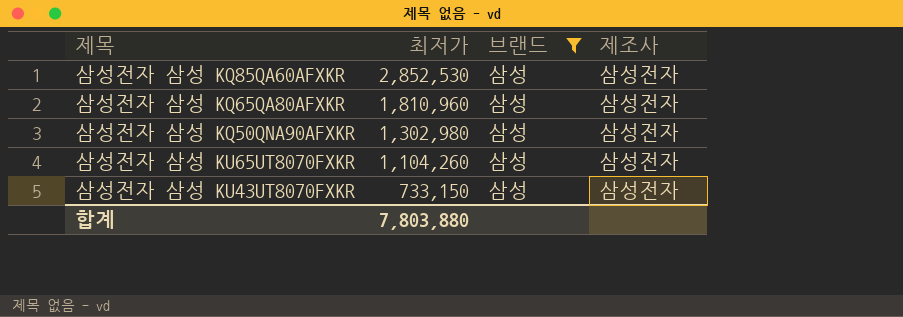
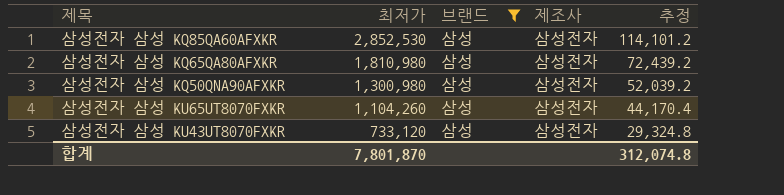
column 추정 | formula: none -> [최저가] * 0.04
삼성전자 삼성 KQ65QA80AFXKR | 최저가: 1,810,960 -> 1,810,980
삼성전자 삼성 KQ50QNA90AFXKR | 최저가: 1,302,980 -> 1,300,980
삼성전자 삼성 KU43UT8070FXKR | 최저가: 733,150 -> 733,120
합계 | 최저가: 7,803,880 -> 7,801,870

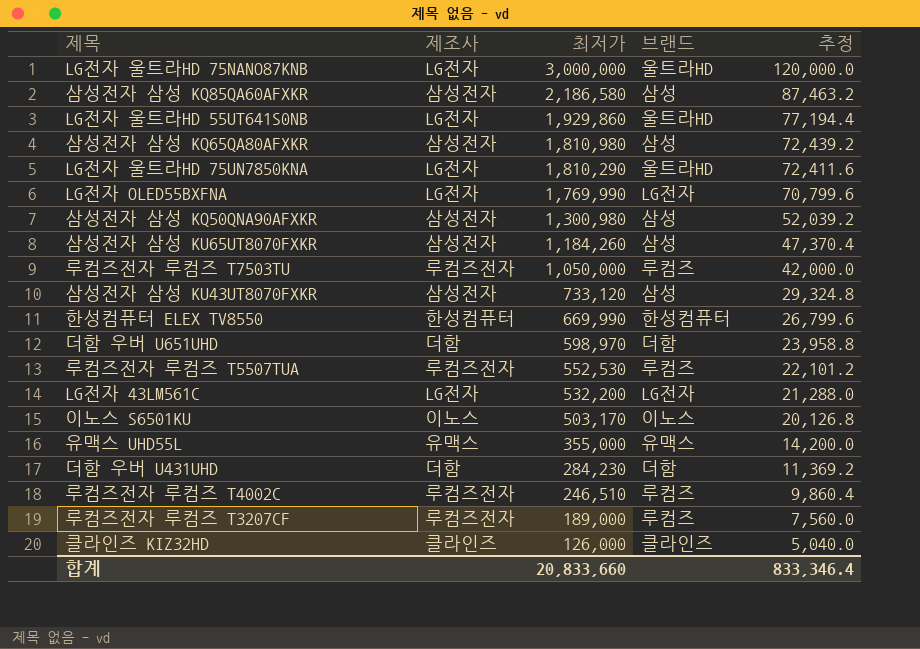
filter: 브랜드 = 삼성 -> none
column 제조사 | position: 4 -> 2
삼성전자 삼성 KQ85QA60AFXKR | 최저가: 2,852,530 -> 2,186,580
삼성전자 삼성 KQ85QA60AFXKR | 추정: 114,101.2 -> 87,463.2
삼성전자 삼성 KU65UT8070FXKR | 최저가: 1,104,260 -> 1,184,260
삼성전자 삼성 KU65UT8070FXKR | 추정: 44,170.4 -> 47,370.4
합계 | 최저가: 7,801,870 -> 20,833,660
합계 | 추정: 312,074.8 -> 833,346.4

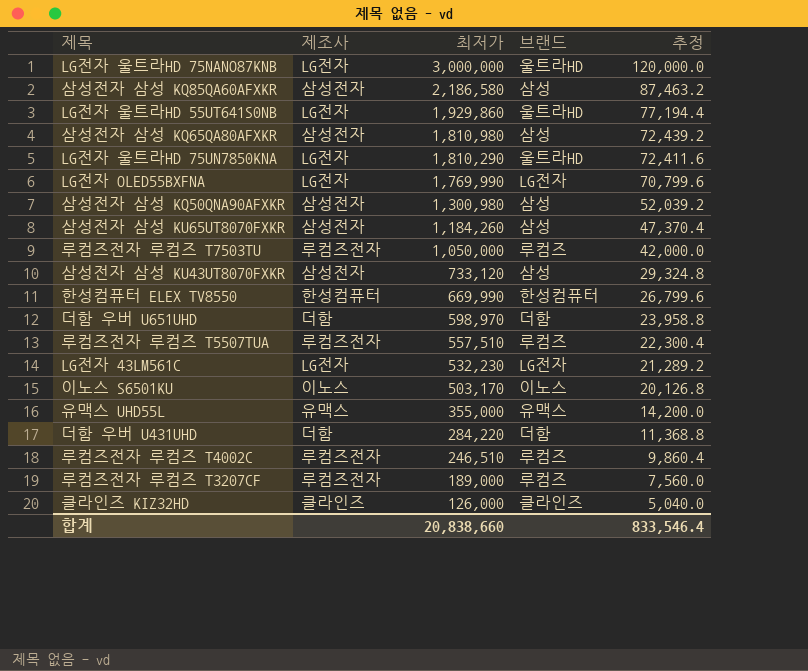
루컴즈전자 루컴즈 T5507TUA | 최저가: 552,530 -> 557,510
루컴즈전자 루컴즈 T5507TUA | 추정: 22,101.2 -> 22,300.4
LG전자 43LM561C | 최저가: 532,200 -> 532,230
LG전자 43LM561C | 추정: 21,288.0 -> 21,289.2
더함 우버 U431UHD | 최저가: 284,230 -> 284,220
더함 우버 U431UHD | 추정: 11,369.2 -> 11,368.8
합계 | 최저가: 20,833,660 -> 20,838,660
합계 | 추정: 833,346.4 -> 833,546.4

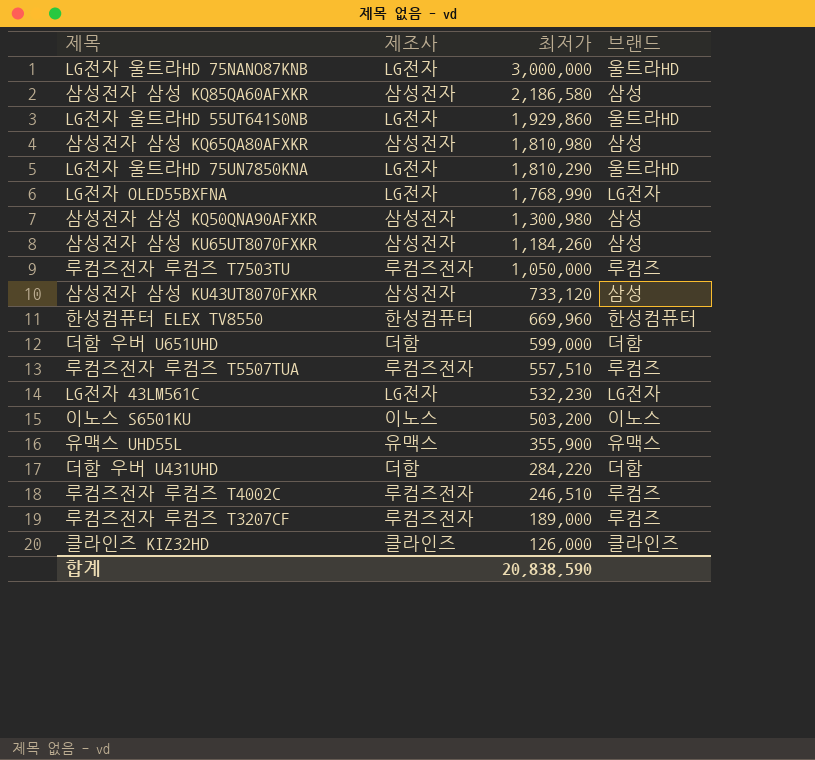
column 추정 | formula: [최저가] * 0.04 -> none
LG전자 OLED55BXFNA | 최저가: 1,769,990 -> 1,768,990
한성컴퓨터 ELEX TV8550 | 최저가: 669,990 -> 669,960
더함 우버 U651UHD | 최저가: 598,970 -> 599,000
이노스 S6501KU | 최저가: 503,170 -> 503,200
유맥스 UHD55L | 최저가: 355,000 -> 355,900
합계 | 최저가: 20,838,660 -> 20,838,590

